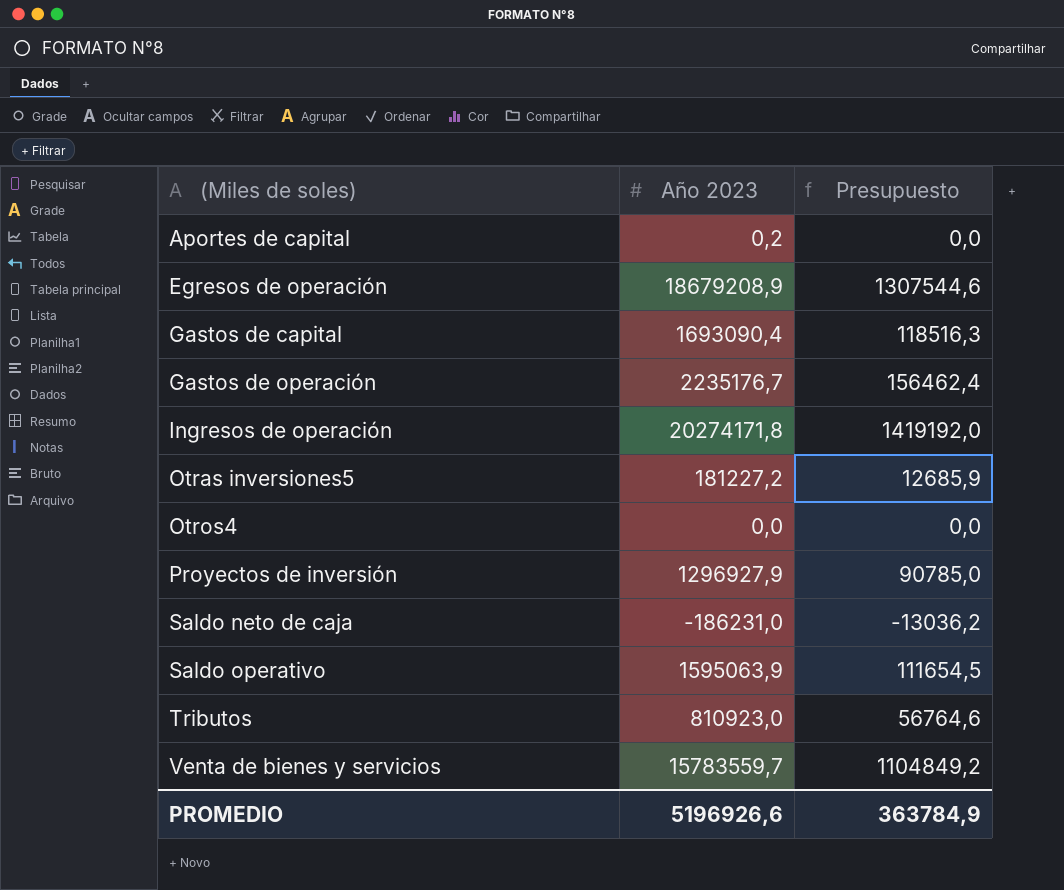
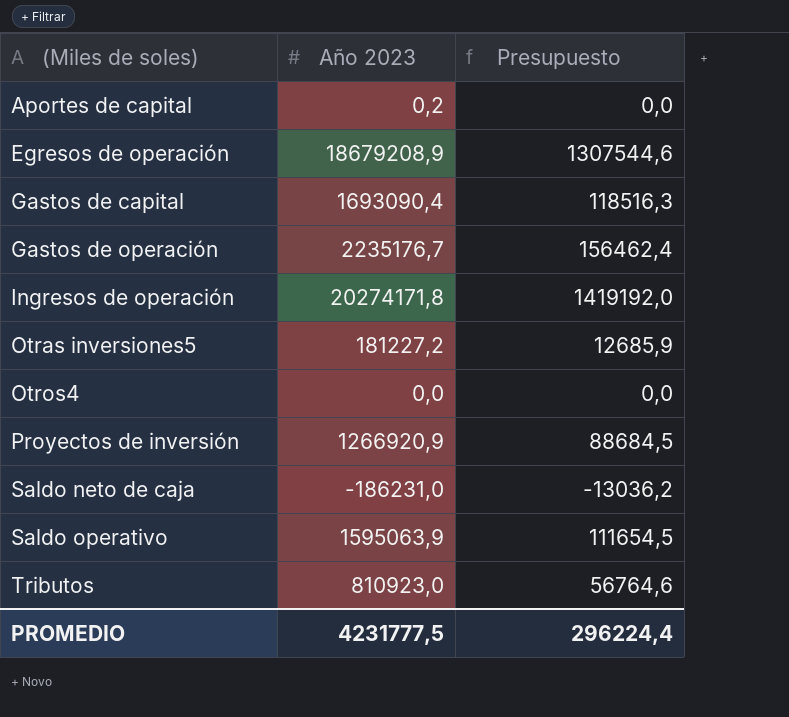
row Venta de bienes y servicios: 15783559,7 | 1104849,2 -> none
Proyectos de inversión | Año 2023: 1296927,9 -> 1266920,9
Proyectos de inversión | Presupuesto: 90785,0 -> 88684,5
PROMEDIO | Año 2023: 5196926,6 -> 4231777,5
PROMEDIO | Presupuesto: 363784,9 -> 296224,4

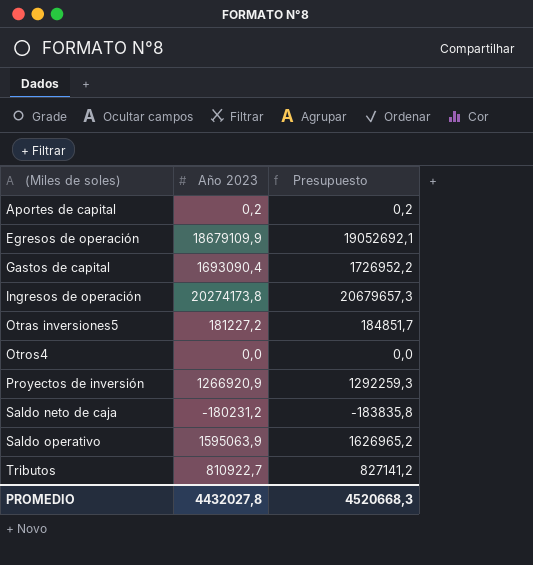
column Presupuesto | formula: [Año 2023] * 0,07 -> [Año 2023] * 1,02
row Gastos de operación: 2235176,7 | 156462,4 -> none
Egresos de operación | Año 2023: 18679208,9 -> 18679109,9
Ingresos de operación | Año 2023: 20274171,8 -> 20274173,8
Saldo neto de caja | Año 2023: -186231,0 -> -180231,2
Tributos | Año 2023: 810923,0 -> 810922,7
PROMEDIO | Año 2023: 4231777,5 -> 4432027,8
PROMEDIO | Presupuesto: 296224,4 -> 4520668,3

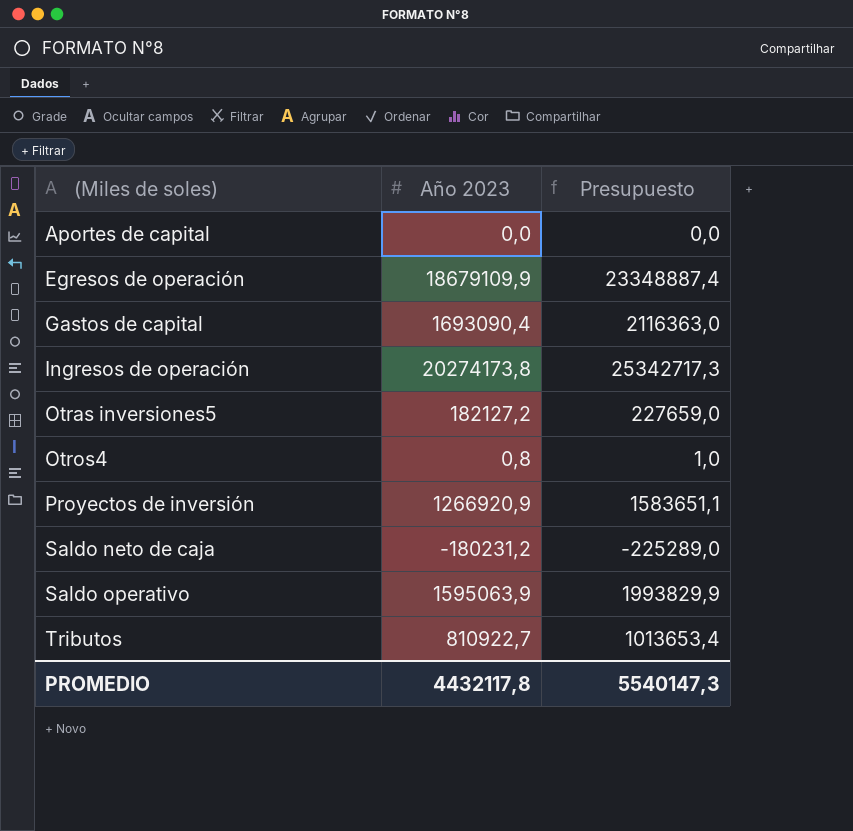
column Presupuesto | formula: [Año 2023] * 1,02 -> [Año 2023] * 1,25
Aportes de capital | Año 2023: 0,2 -> 0,0
Otras inversiones5 | Año 2023: 181227,2 -> 182127,2
Otros4 | Año 2023: 0,0 -> 0,8
PROMEDIO | Año 2023: 4432027,8 -> 4432117,8
PROMEDIO | Presupuesto: 4520668,3 -> 5540147,3

